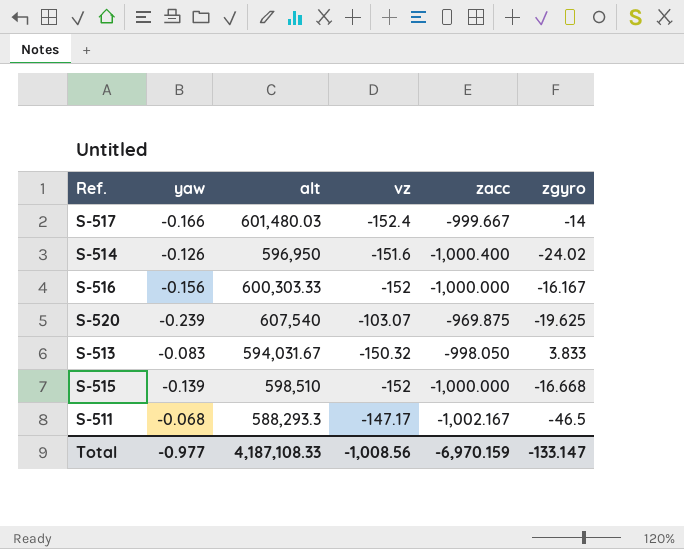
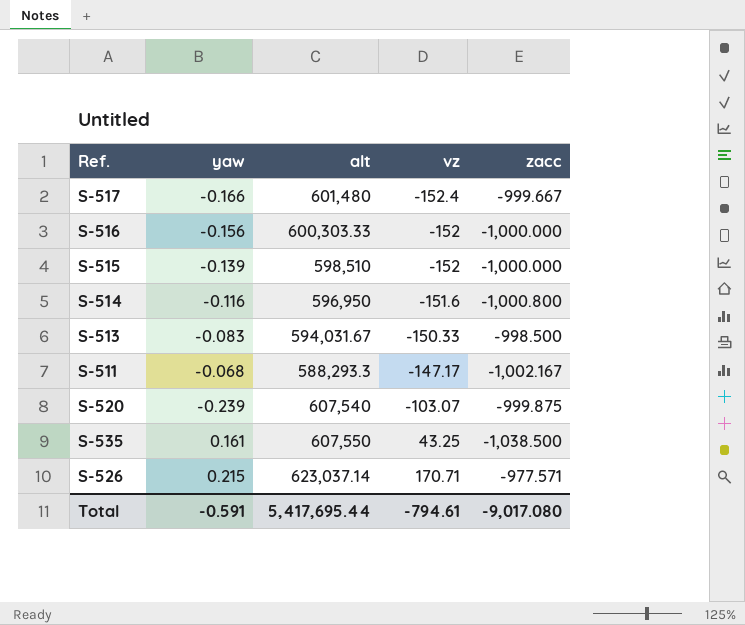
row order: none -> vz ascending
column zgyro | position: 6 -> none
S-517 | alt: 601,480.03 -> 601,480
S-514 | yaw: -0.126 -> -0.116
S-514 | zacc: -1,000.400 -> -1,000.800
S-513 | vz: -150.32 -> -150.33
S-513 | zacc: -998.050 -> -998.500
S-520 | zacc: -969.875 -> -999.875
row S-535: none -> 0.161 | 607,550 | 43.25 | -1,038.500
row S-526: none -> 0.215 | 623,037.14 | 170.71 | -977.571
Total | yaw: -0.977 -> -0.591
Total | alt: 4,187,108.33 -> 5,417,695.44
Total | vz: -1,008.56 -> -794.61
Total | zacc: -6,970.159 -> -9,017.080

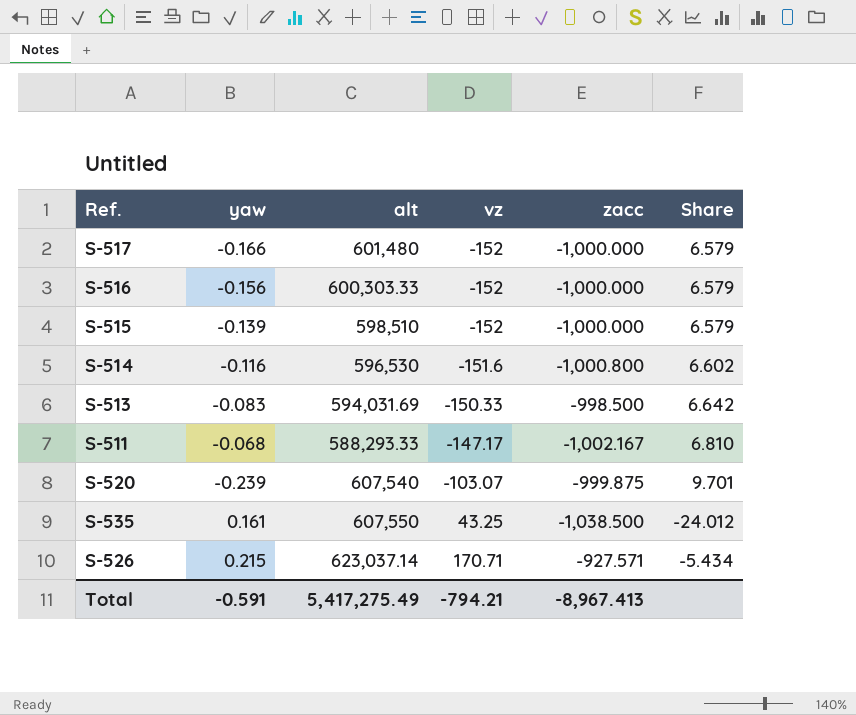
column Share | formula: none -> [zacc] / [vz]
S-517 | vz: -152.4 -> -152
S-517 | zacc: -999.667 -> -1,000.000
S-514 | alt: 596,950 -> 596,530
S-513 | alt: 594,031.67 -> 594,031.69
S-511 | alt: 588,293.3 -> 588,293.33
S-526 | zacc: -977.571 -> -927.571
Total | alt: 5,417,695.44 -> 5,417,275.49
Total | vz: -794.61 -> -794.21
Total | zacc: -9,017.080 -> -8,967.413

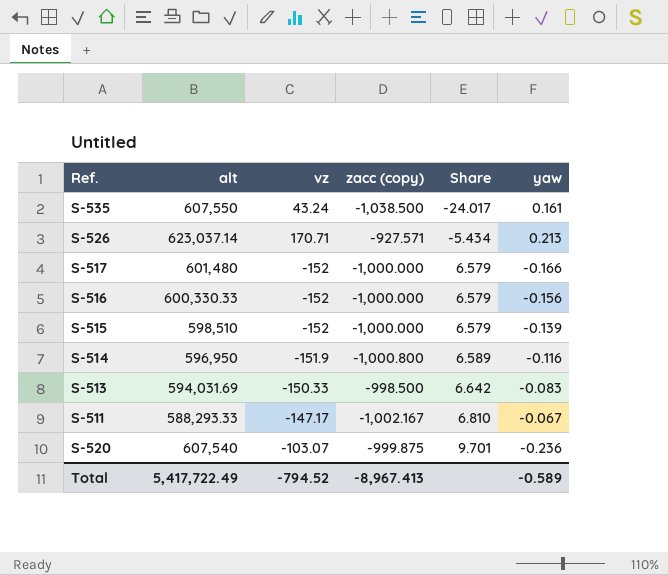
row order: vz ascending -> Share ascending
column name: zacc -> zacc (copy)
column yaw | position: 2 -> 6
S-535 | vz: 43.25 -> 43.24
S-535 | Share: -24.012 -> -24.017
S-526 | yaw: 0.215 -> 0.213
S-516 | alt: 600,303.33 -> 600,330.33
S-514 | alt: 596,530 -> 596,950
S-514 | vz: -151.6 -> -151.9
S-514 | Share: 6.602 -> 6.589
S-511 | yaw: -0.068 -> -0.067
S-520 | yaw: -0.239 -> -0.236
Total | alt: 5,417,275.49 -> 5,417,722.49
Total | vz: -794.21 -> -794.52
Total | yaw: -0.591 -> -0.589

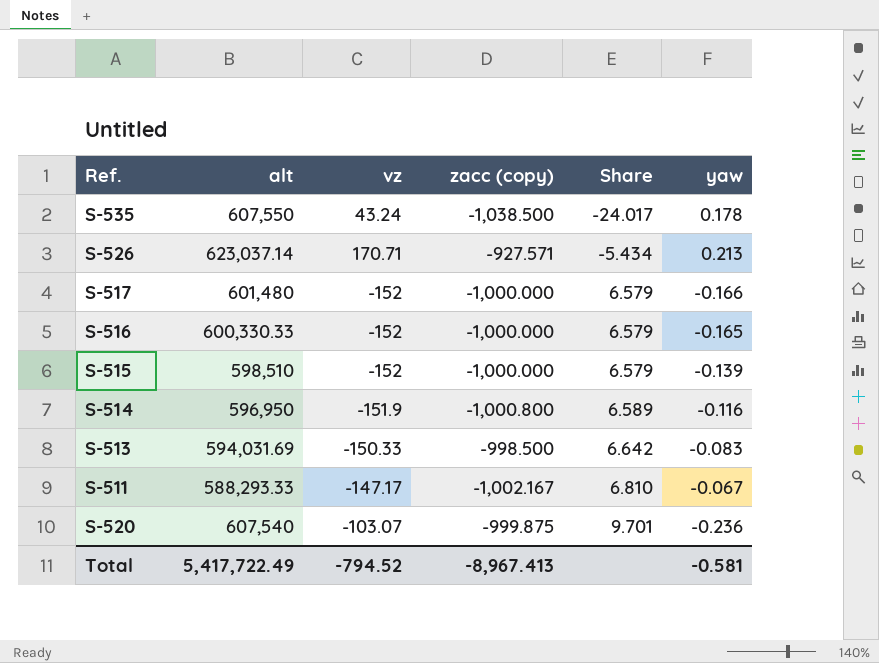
S-535 | yaw: 0.161 -> 0.178
S-516 | yaw: -0.156 -> -0.165
Total | yaw: -0.589 -> -0.581

